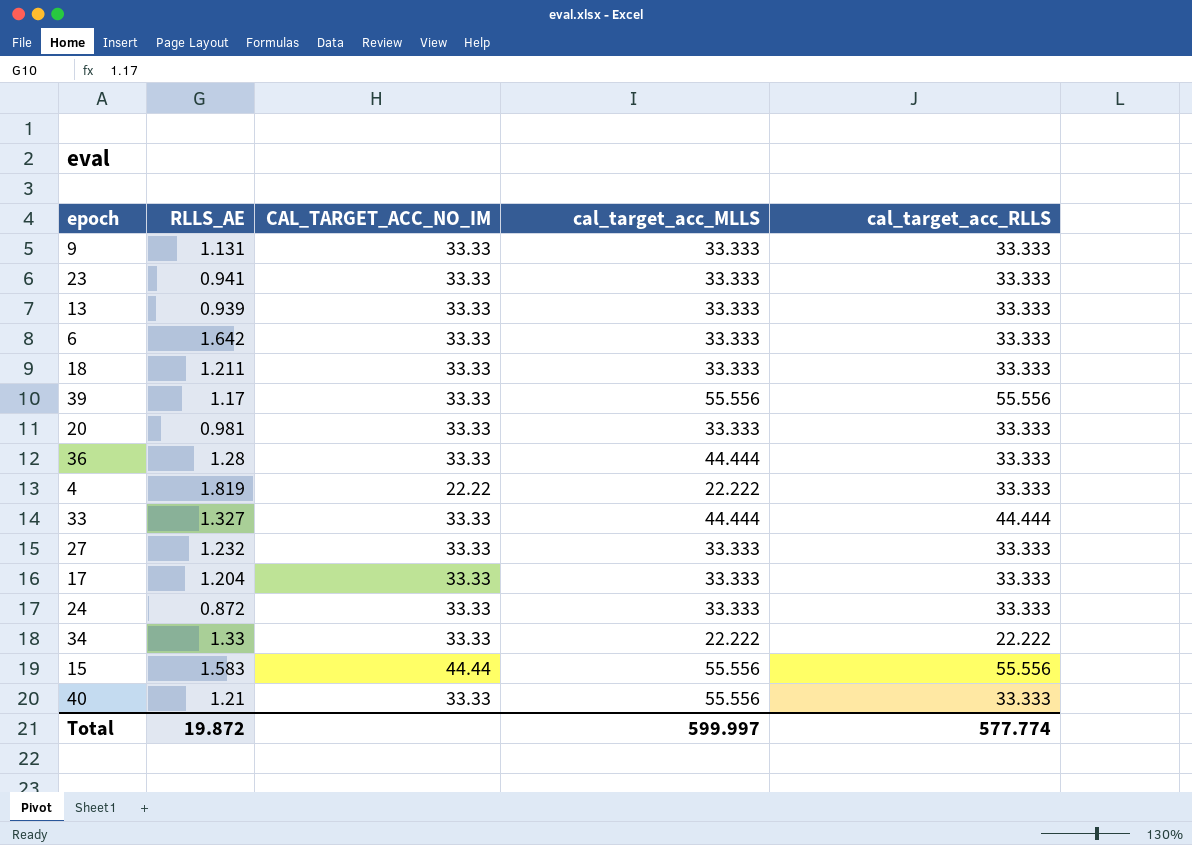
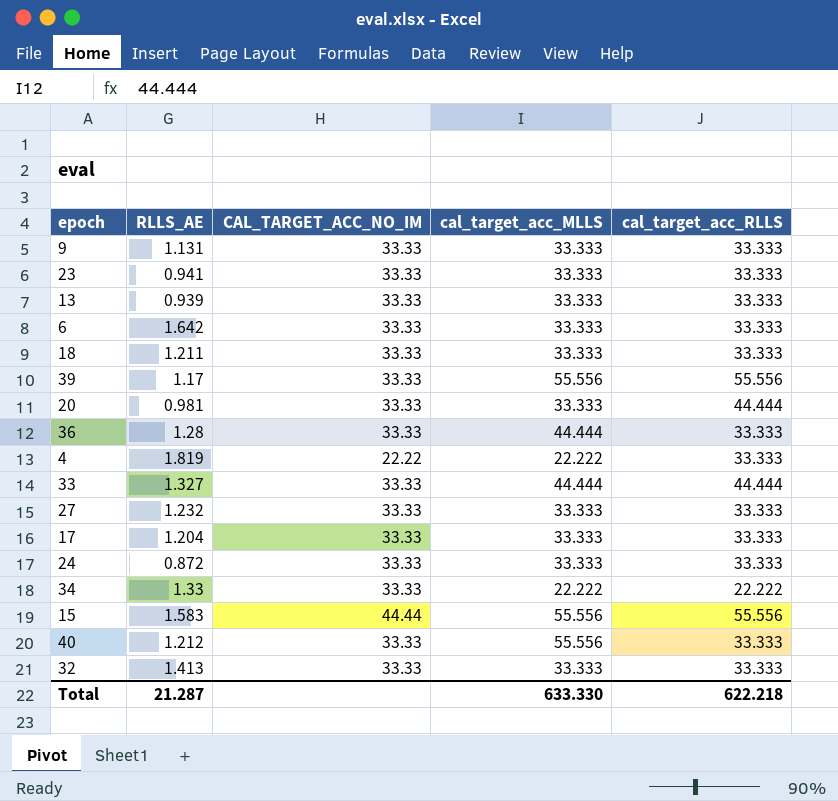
20 | cal_target_acc_RLLS: 33.333 -> 44.444
40 | RLLS_AE: 1.21 -> 1.212
row 32: none -> 1.413 | 33.33 | 33.333 | 33.333
Total | RLLS_AE: 19.872 -> 21.287
Total | cal_target_acc_MLLS: 599.997 -> 633.330
Total | cal_target_acc_RLLS: 577.774 -> 622.218

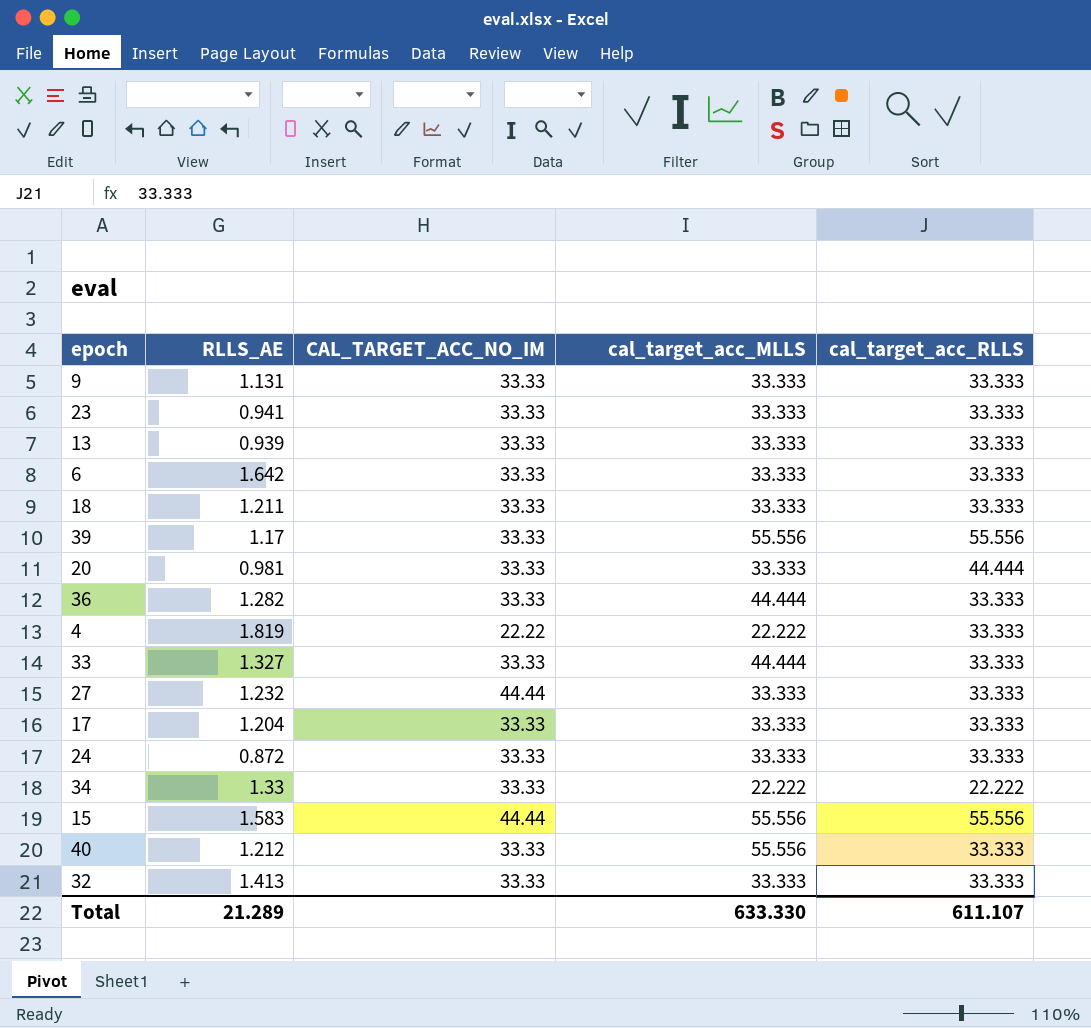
36 | RLLS_AE: 1.28 -> 1.282
33 | cal_target_acc_RLLS: 44.444 -> 33.333
27 | CAL_TARGET_ACC_NO_IM: 33.33 -> 44.44
Total | RLLS_AE: 21.287 -> 21.289
Total | cal_target_acc_RLLS: 622.218 -> 611.107

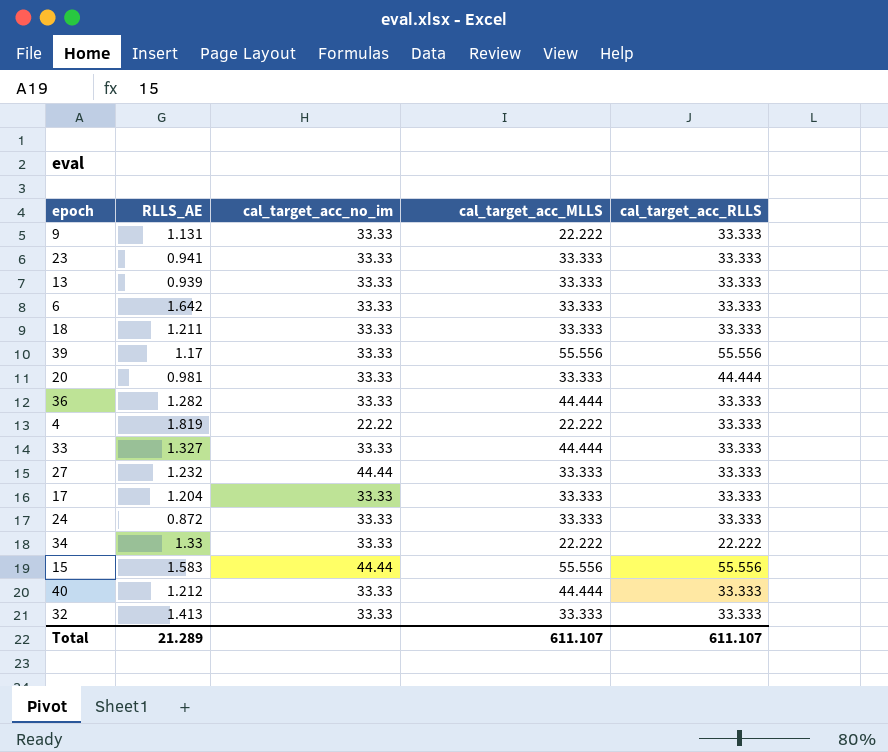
column name: CAL_TARGET_ACC_NO_IM -> cal_target_acc_no_im
9 | cal_target_acc_MLLS: 33.333 -> 22.222
40 | cal_target_acc_MLLS: 55.556 -> 44.444
Total | cal_target_acc_MLLS: 633.330 -> 611.107

